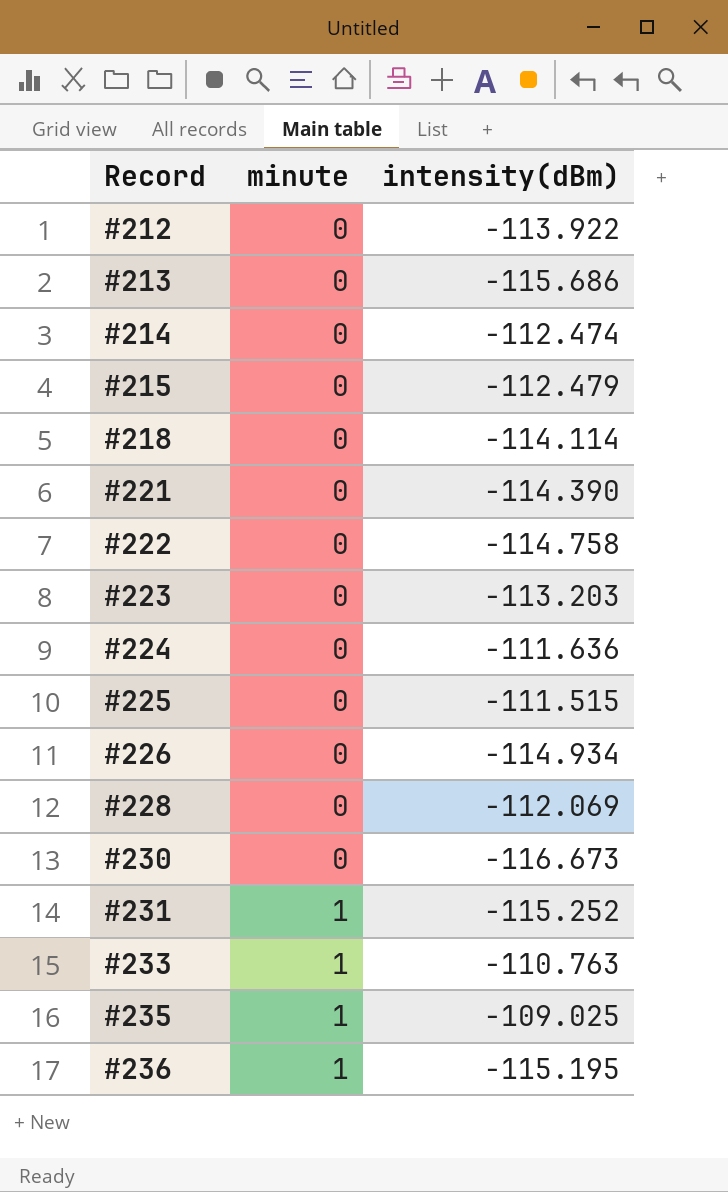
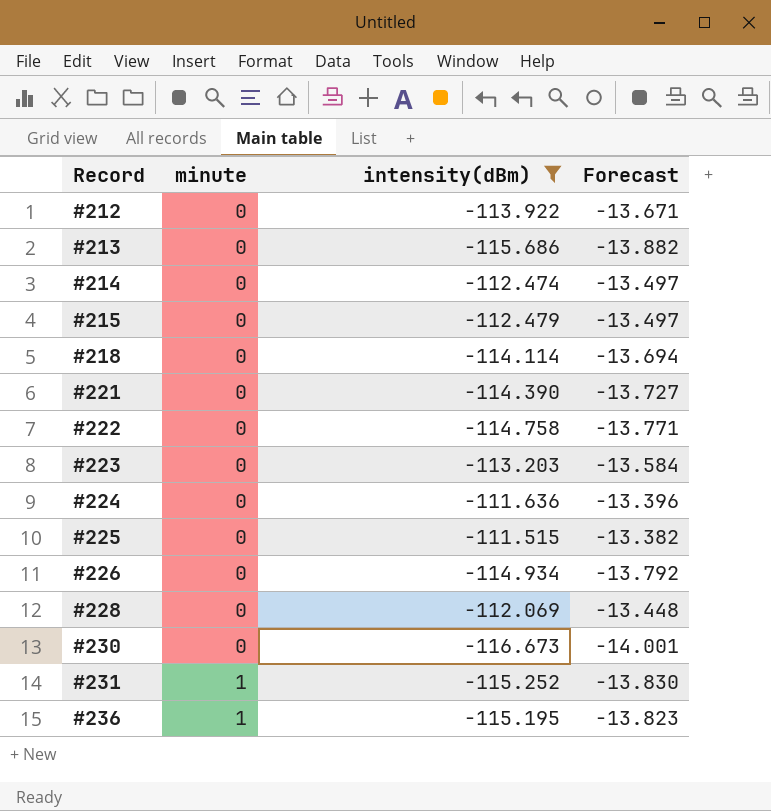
filter: none -> intensity(dBm) <= -111.515
column Forecast | formula: none -> [intensity(dBm)] * 0.12

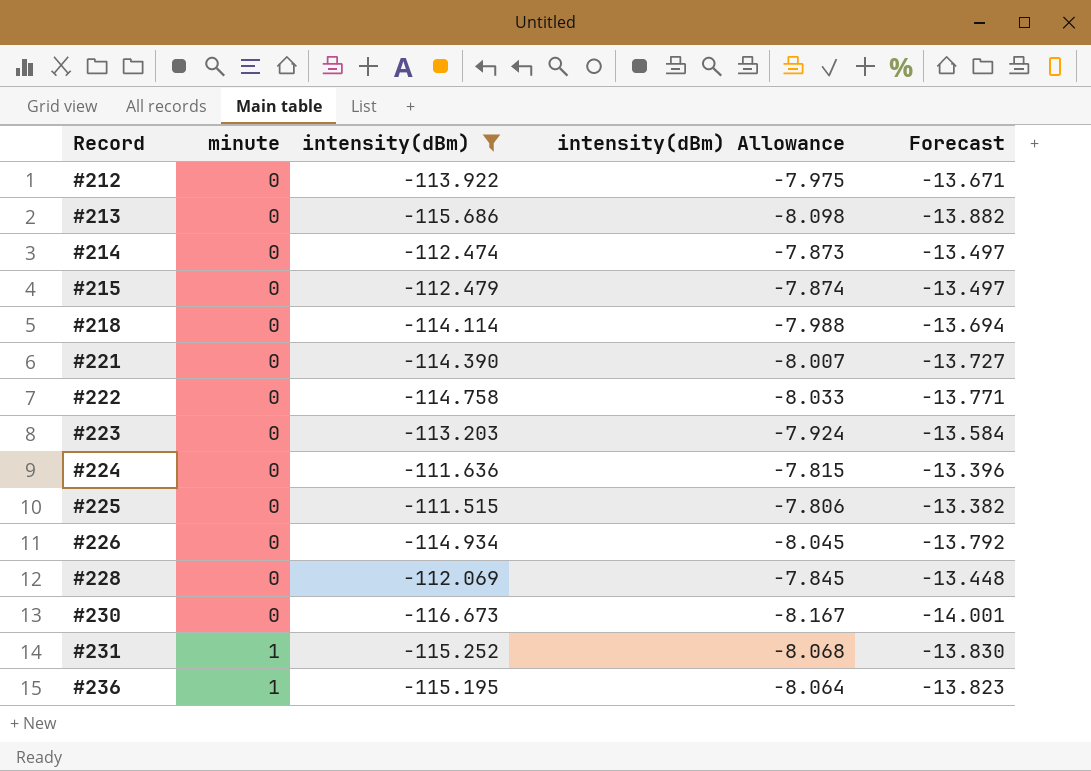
column intensity(dBm) Allowance | formula: none -> [intensity(dBm)] * 0.07

